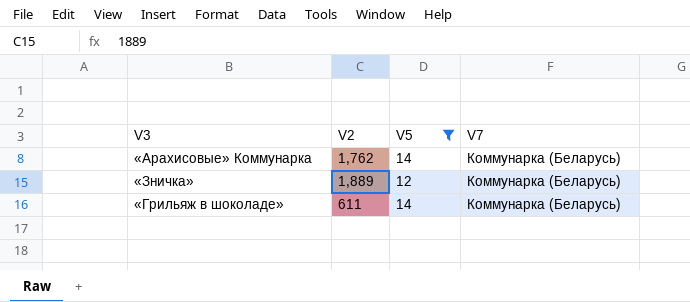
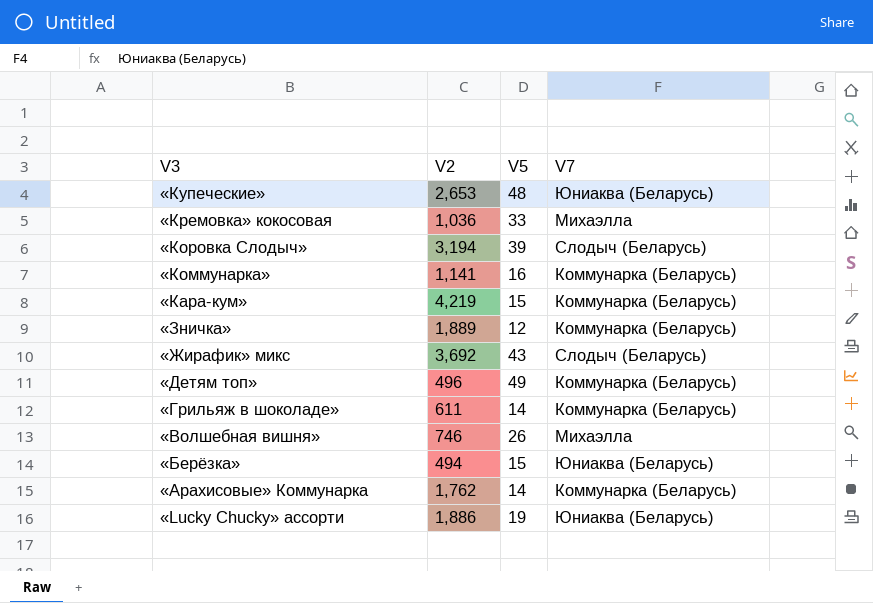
filter: V5 <= 14 -> none
row order: none -> V3 descending

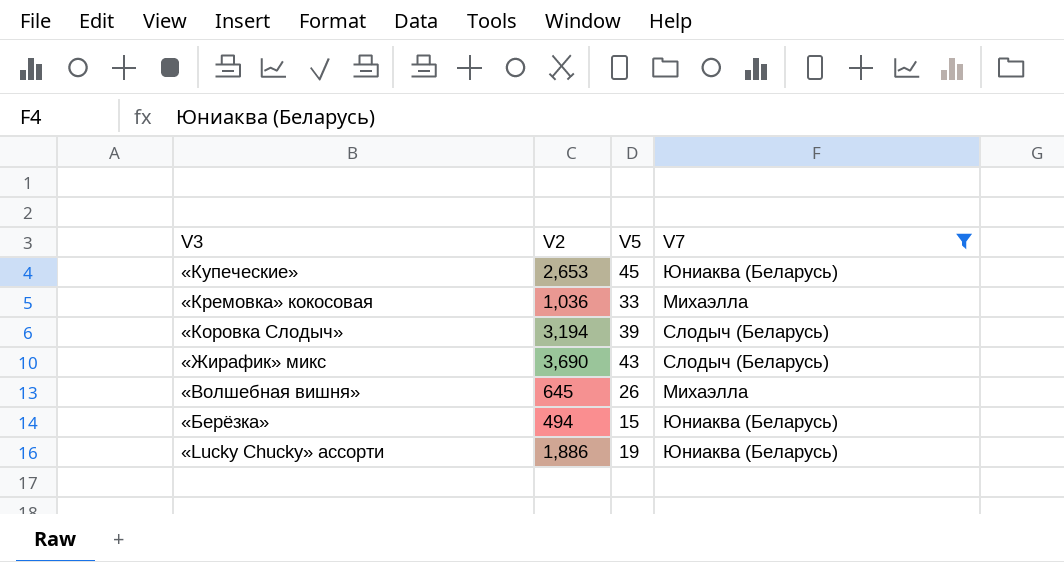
filter: none -> V7 != Коммунарка (Беларусь)
«Купеческие» | V5: 48 -> 45
«Жирафик» микс | V2: 3,692 -> 3,690
«Волшебная вишня» | V2: 746 -> 645

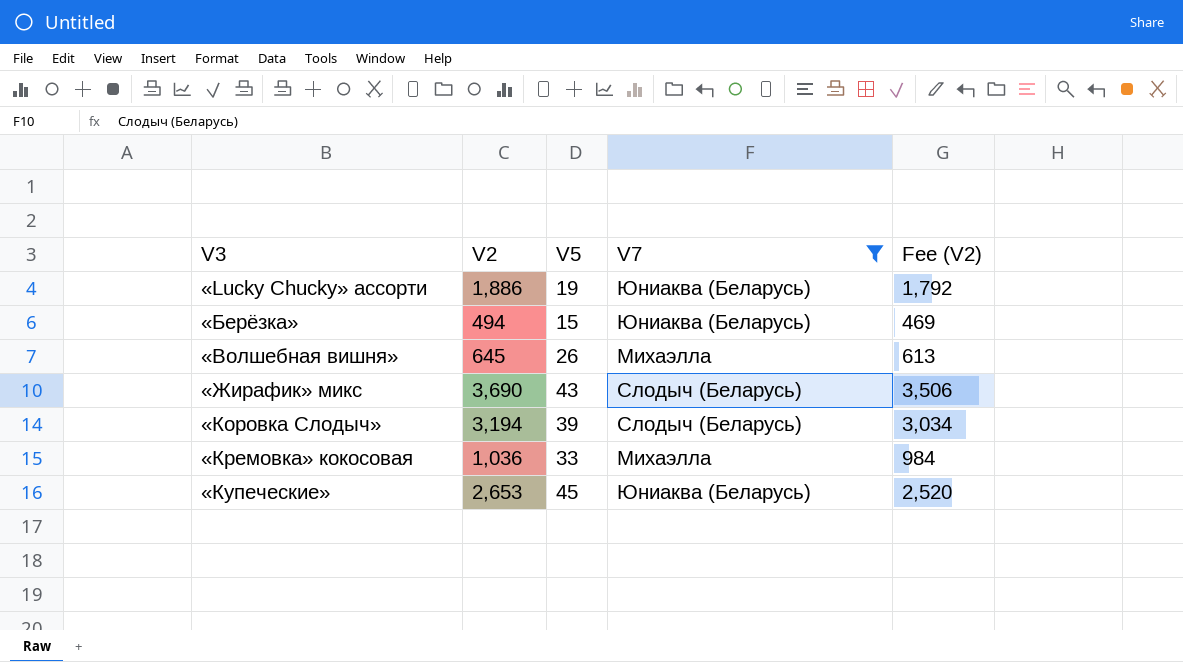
row order: V3 descending -> V3 ascending
column Fee (V2) | formula: none -> [V2] * 0.95

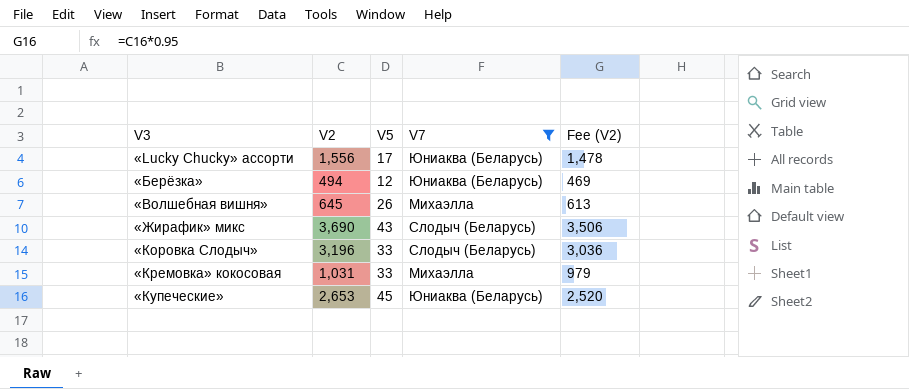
«Lucky Chucky» ассорти | V2: 1,886 -> 1,556
«Lucky Chucky» ассорти | V5: 19 -> 17
«Lucky Chucky» ассорти | Fee (V2): 1,792 -> 1,478
«Берёзка» | V5: 15 -> 12
«Коровка Слодыч» | V2: 3,194 -> 3,196
«Коровка Слодыч» | V5: 39 -> 33
«Коровка Слодыч» | Fee (V2): 3,034 -> 3,036
«Кремовка» кокосовая | V2: 1,036 -> 1,031
«Кремовка» кокосовая | Fee (V2): 984 -> 979

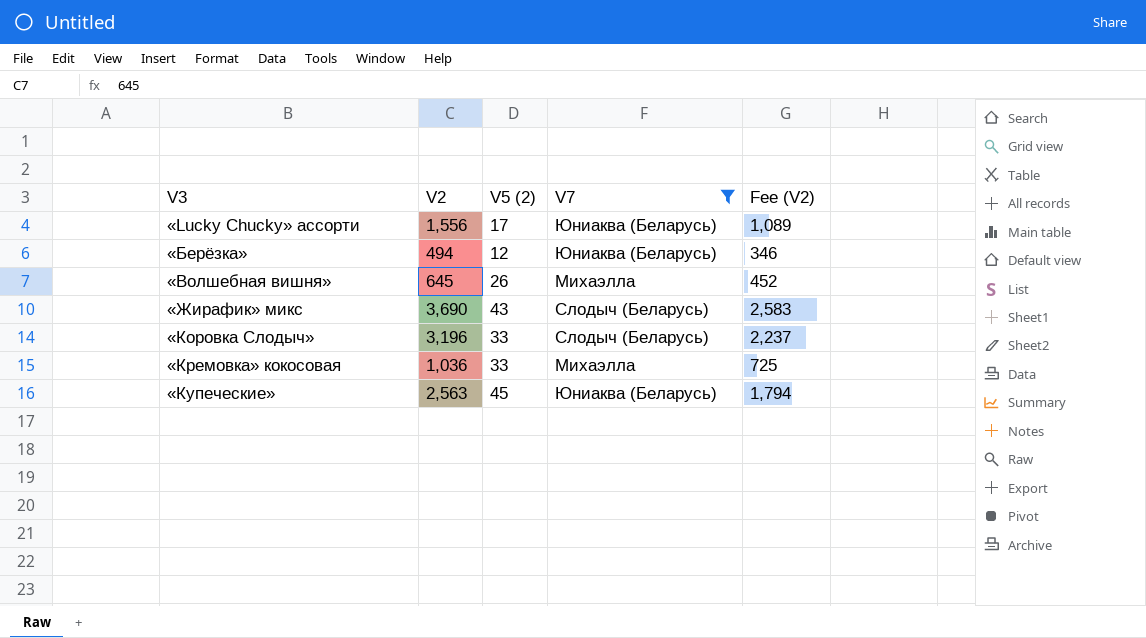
column name: V5 -> V5 (2)
column Fee (V2) | formula: [V2] * 0.95 -> [V2] * 0.7
«Кремовка» кокосовая | V2: 1,031 -> 1,036
«Купеческие» | V2: 2,653 -> 2,563

